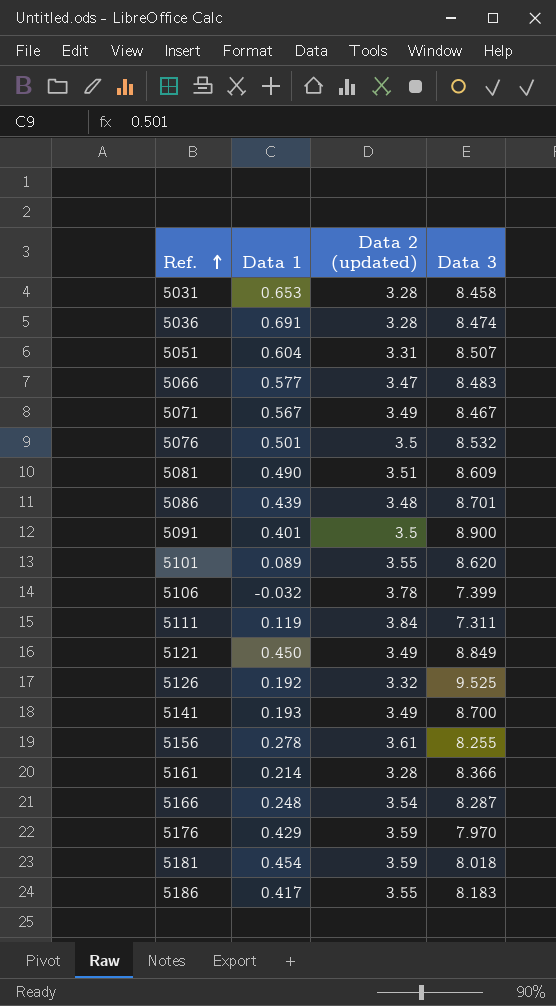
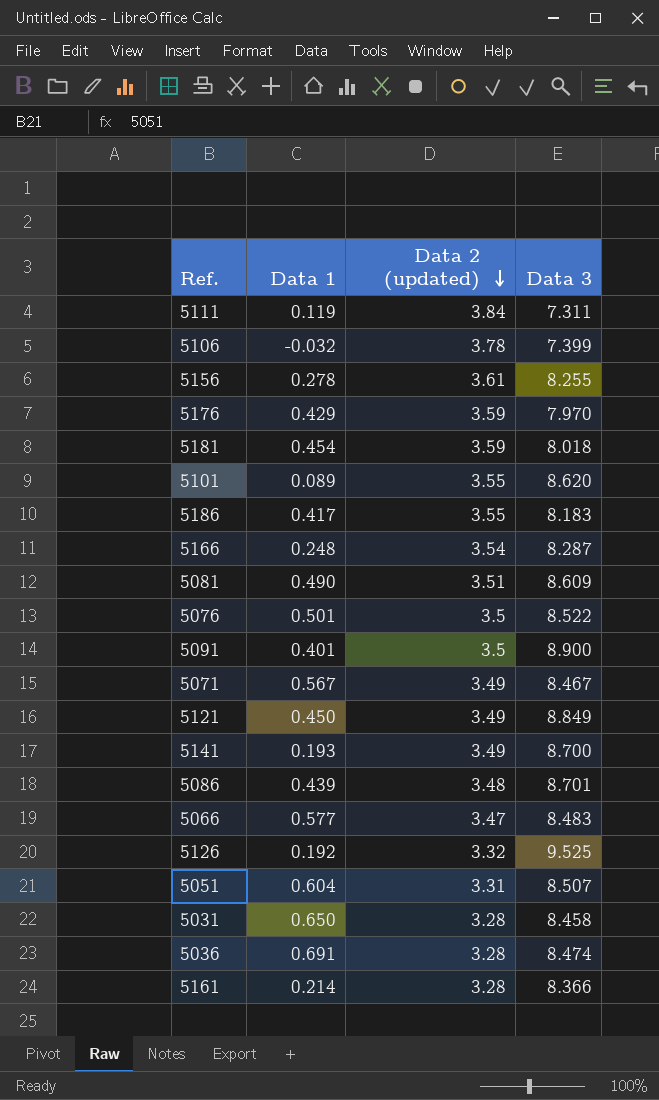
row order: Ref. ascending -> Data 2 (updated) descending
5076 | Data 3: 8.532 -> 8.522
5031 | Data 1: 0.653 -> 0.650

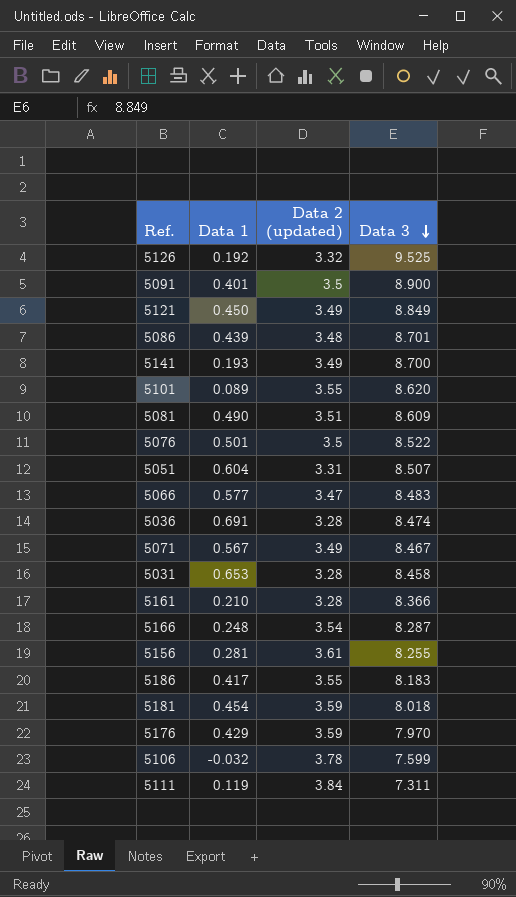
row order: Data 2 (updated) descending -> Data 3 descending
5031 | Data 1: 0.650 -> 0.653
5161 | Data 1: 0.214 -> 0.210
5156 | Data 1: 0.278 -> 0.281
5106 | Data 3: 7.399 -> 7.599

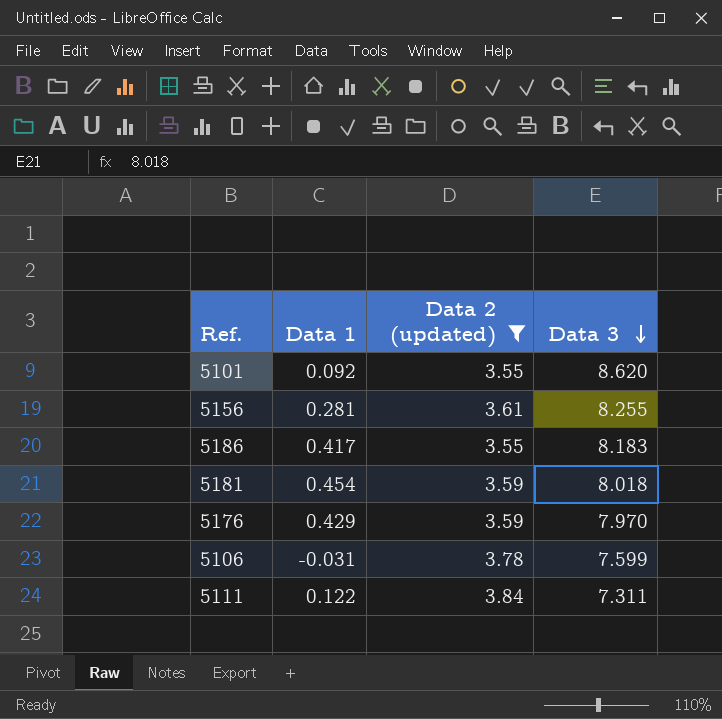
filter: none -> Data 2 (updated) >= 3.55
5101 | Data 1: 0.089 -> 0.092
5106 | Data 1: -0.032 -> -0.031
5111 | Data 1: 0.119 -> 0.122

